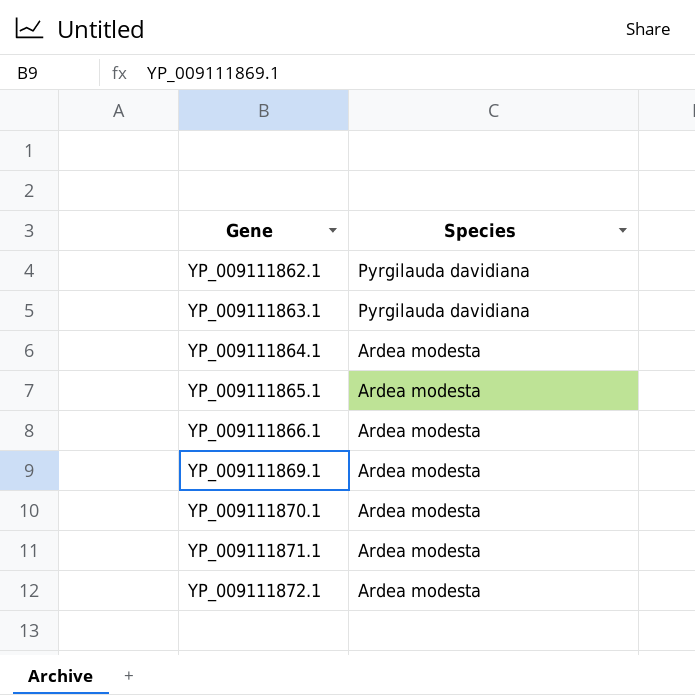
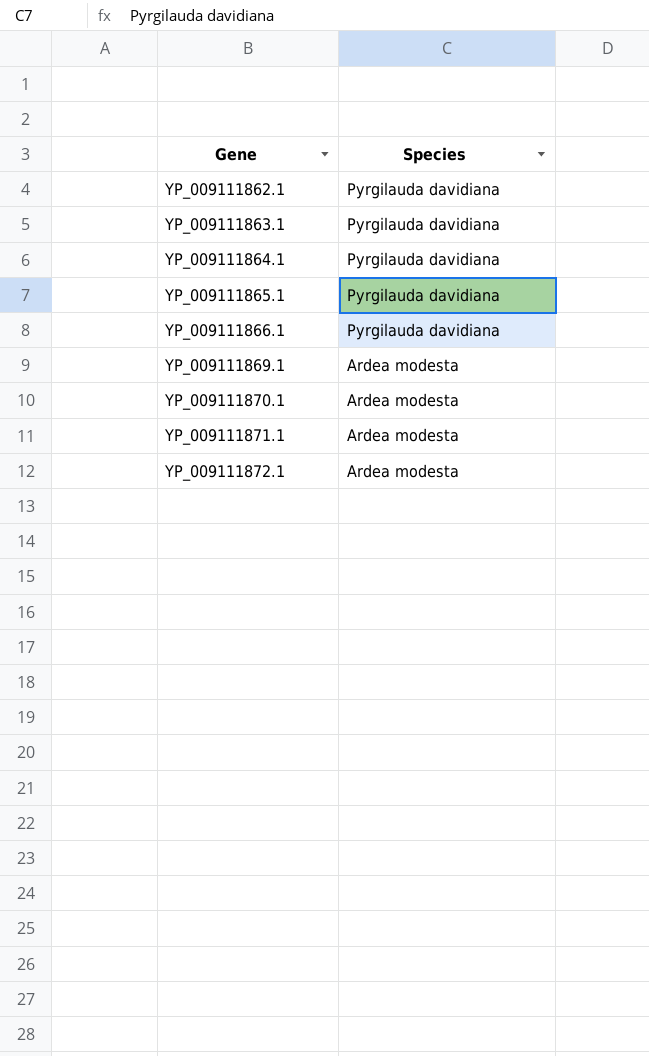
YP_009111864.1 | Species: Ardea modesta -> Pyrgilauda davidiana
YP_009111865.1 | Species: Ardea modesta -> Pyrgilauda davidiana
YP_009111866.1 | Species: Ardea modesta -> Pyrgilauda davidiana

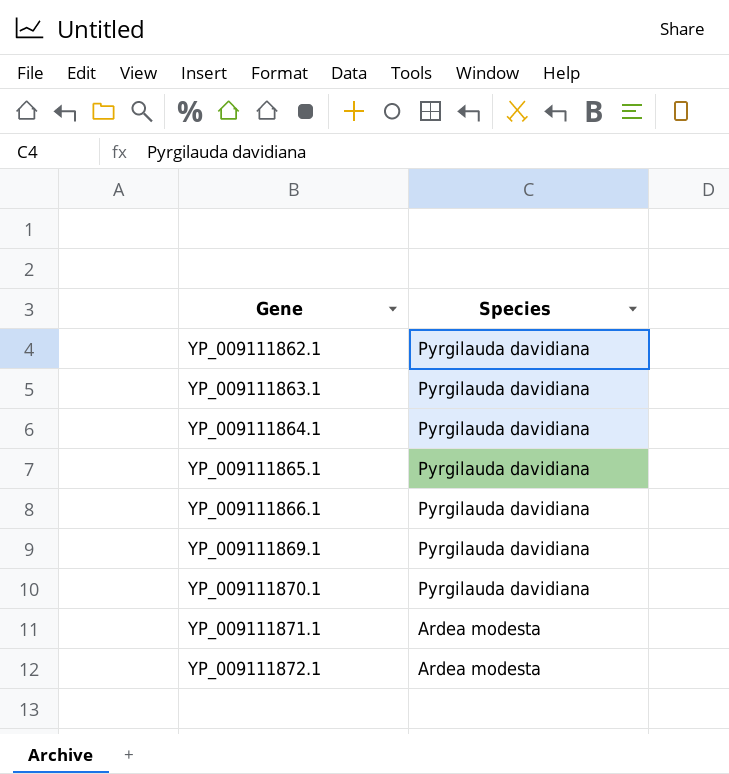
YP_009111869.1 | Species: Ardea modesta -> Pyrgilauda davidiana
YP_009111870.1 | Species: Ardea modesta -> Pyrgilauda davidiana

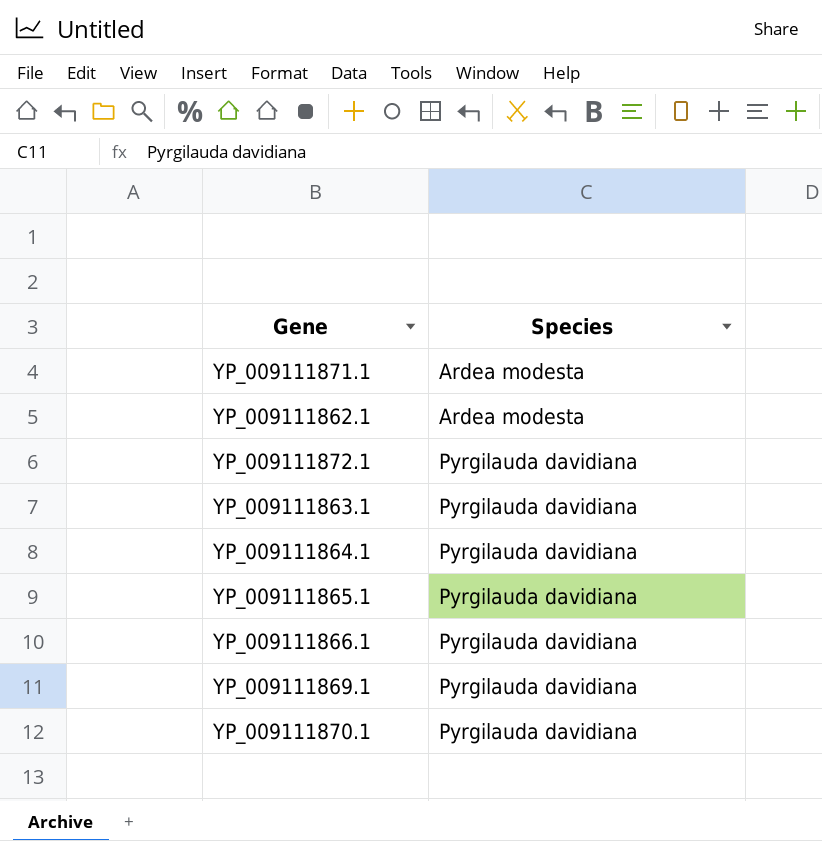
row order: Gene ascending -> Species ascending
YP_009111862.1 | Species: Pyrgilauda davidiana -> Ardea modesta
YP_009111872.1 | Species: Ardea modesta -> Pyrgilauda davidiana

